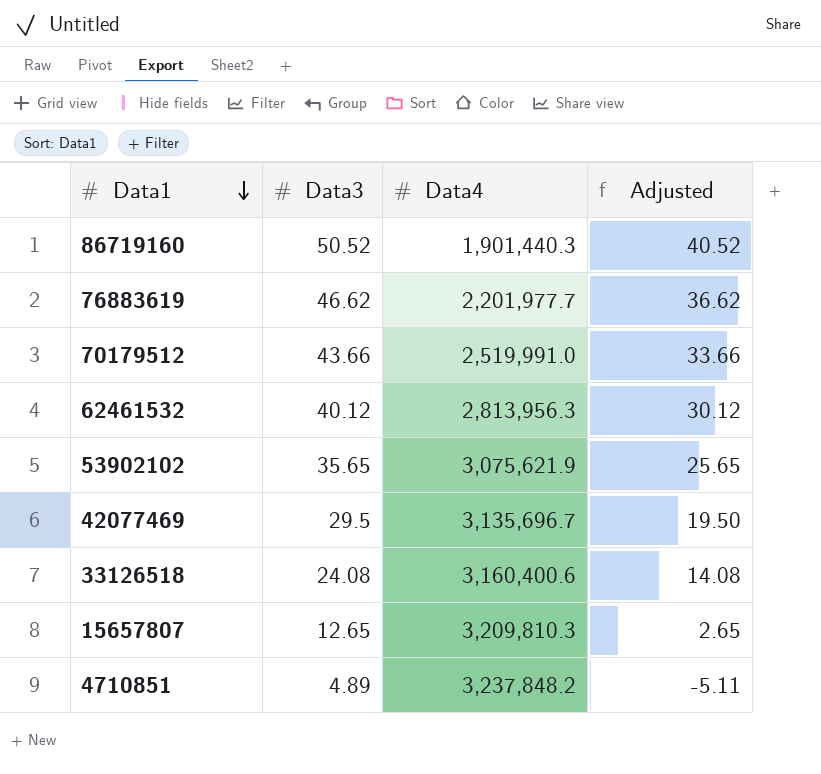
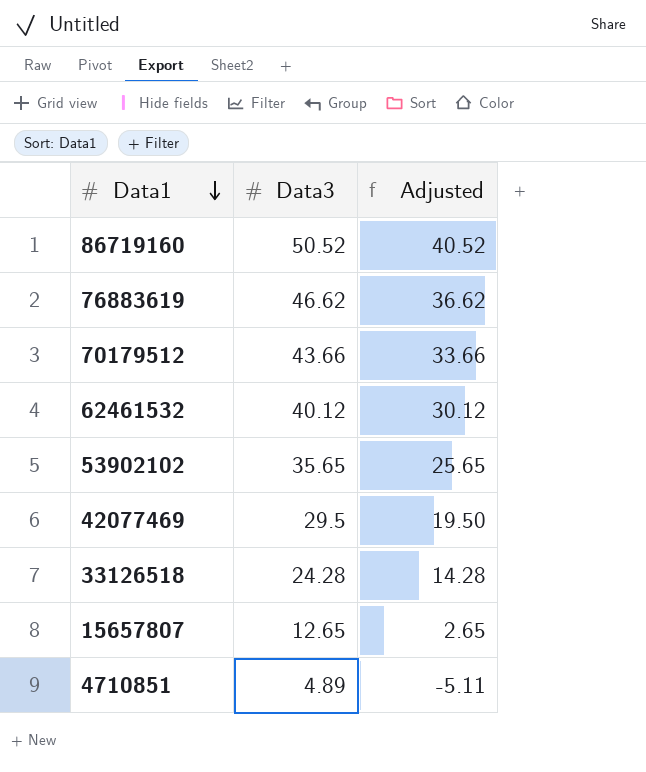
column Data4 | position: 3 -> none
33126518 | Data3: 24.08 -> 24.28
33126518 | Adjusted: 14.08 -> 14.28

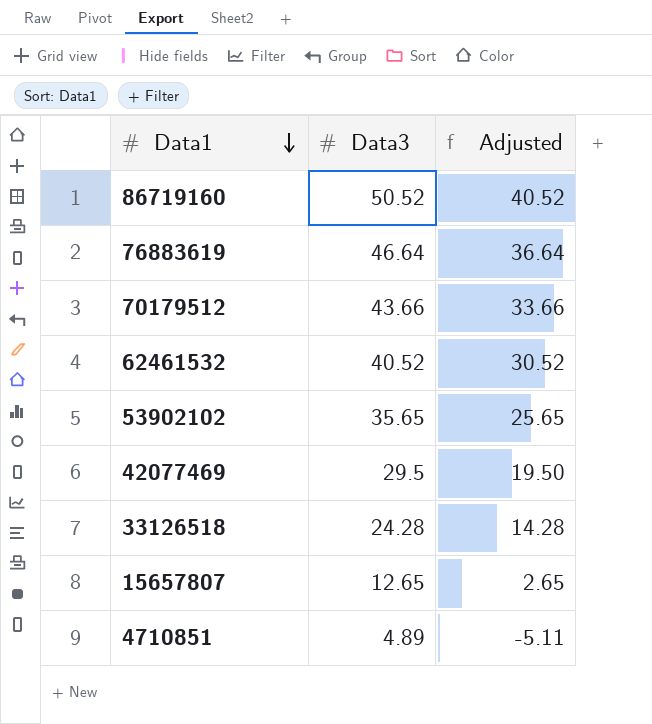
76883619 | Data3: 46.62 -> 46.64
76883619 | Adjusted: 36.62 -> 36.64
62461532 | Data3: 40.12 -> 40.52
62461532 | Adjusted: 30.12 -> 30.52

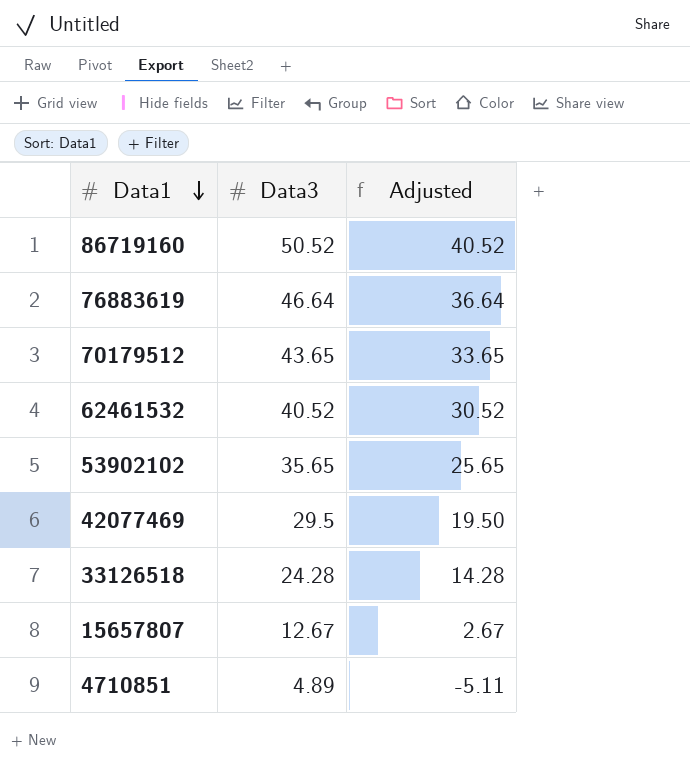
70179512 | Data3: 43.66 -> 43.65
70179512 | Adjusted: 33.66 -> 33.65
15657807 | Data3: 12.65 -> 12.67
15657807 | Adjusted: 2.65 -> 2.67

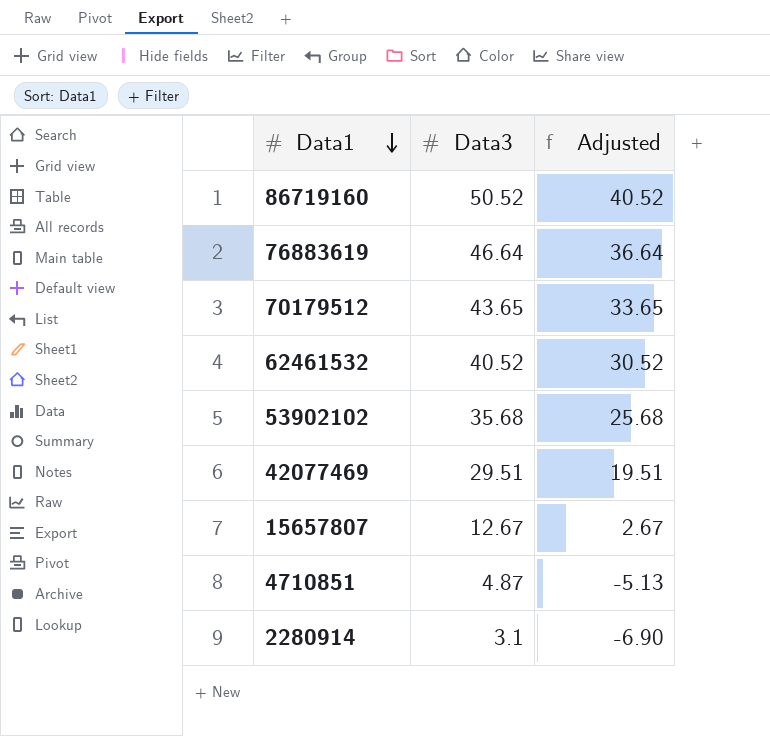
row 33126518: 24.28 | 14.28 -> none
53902102 | Data3: 35.65 -> 35.68
53902102 | Adjusted: 25.65 -> 25.68
42077469 | Data3: 29.5 -> 29.51
42077469 | Adjusted: 19.50 -> 19.51
4710851 | Data3: 4.89 -> 4.87
4710851 | Adjusted: -5.11 -> -5.13
row 2280914: none -> 3.1 | -6.90

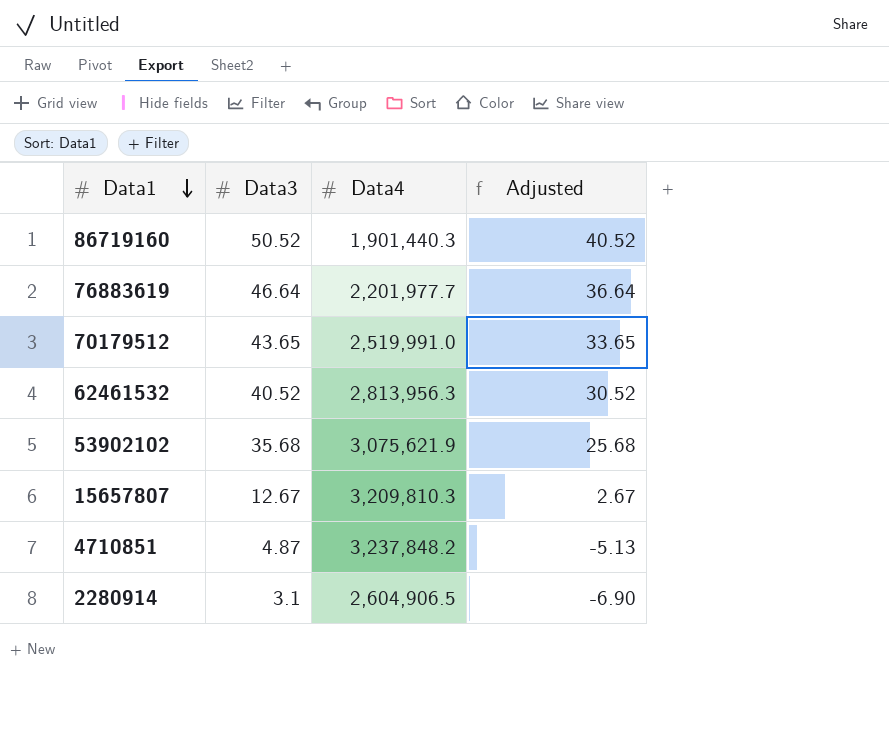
column Data4 | position: none -> 3
row 42077469: 29.51 | 19.51 -> none

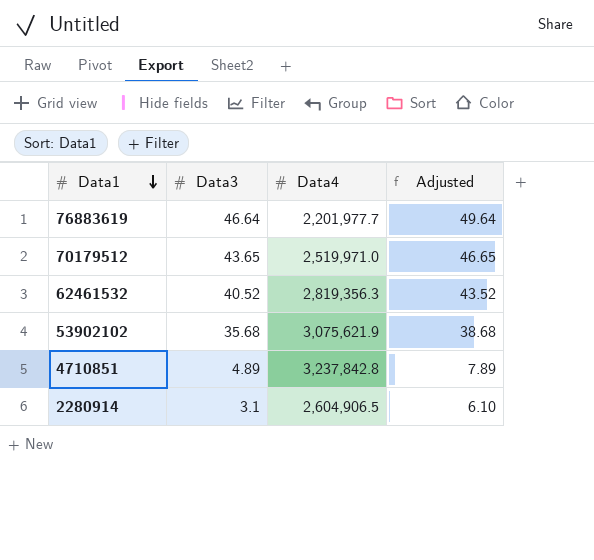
column Adjusted | formula: [Data3] - 10 -> [Data3] + 3
row 86719160: 50.52 | 1,901,440.3 | 40.52 -> none
row 15657807: 12.67 | 3,209,810.3 | 2.67 -> none
70179512 | Data4: 2,519,991.0 -> 2,519,971.0
62461532 | Data4: 2,813,956.3 -> 2,819,356.3
4710851 | Data3: 4.87 -> 4.89
4710851 | Data4: 3,237,848.2 -> 3,237,842.8

